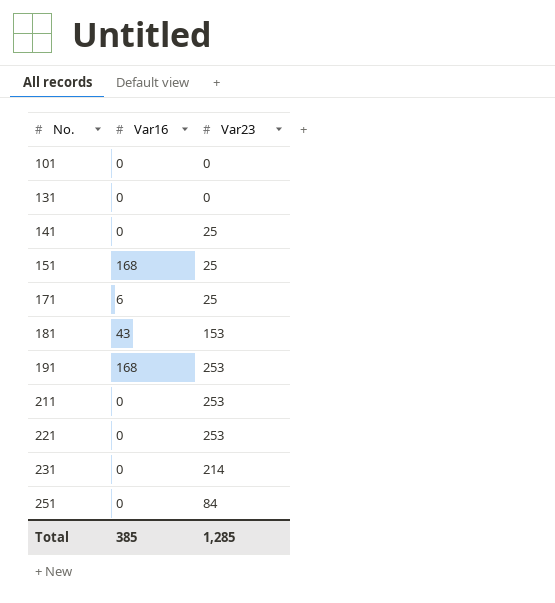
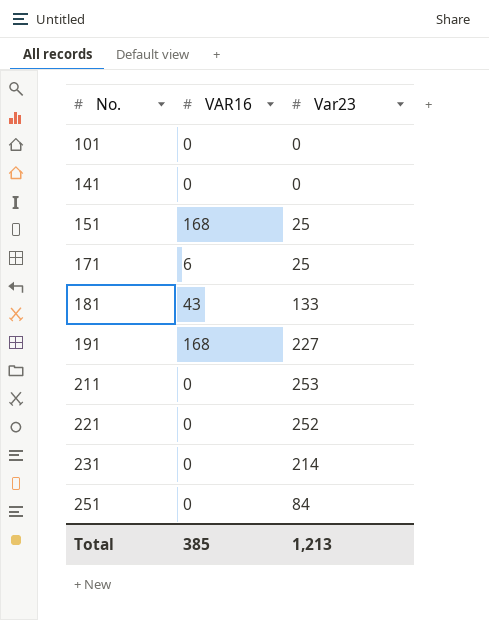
column name: Var16 -> VAR16
row 131: 0 | 0 -> none
141 | Var23: 25 -> 0
181 | Var23: 153 -> 133
191 | Var23: 253 -> 227
221 | Var23: 253 -> 252
Total | Var23: 1,285 -> 1,213

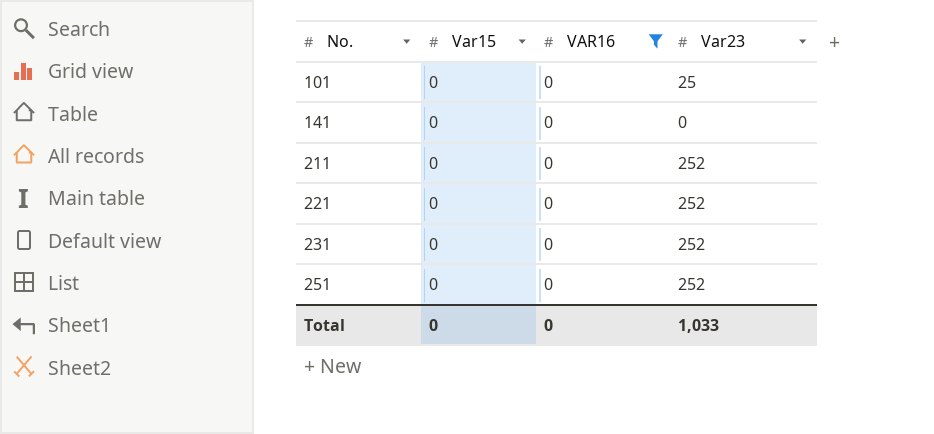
filter: none -> VAR16 = 0
column Var15 | position: none -> 2
101 | Var23: 0 -> 25
211 | Var23: 253 -> 252
231 | Var23: 214 -> 252
251 | Var23: 84 -> 252
Total | VAR16: 385 -> 0
Total | Var23: 1,213 -> 1,033

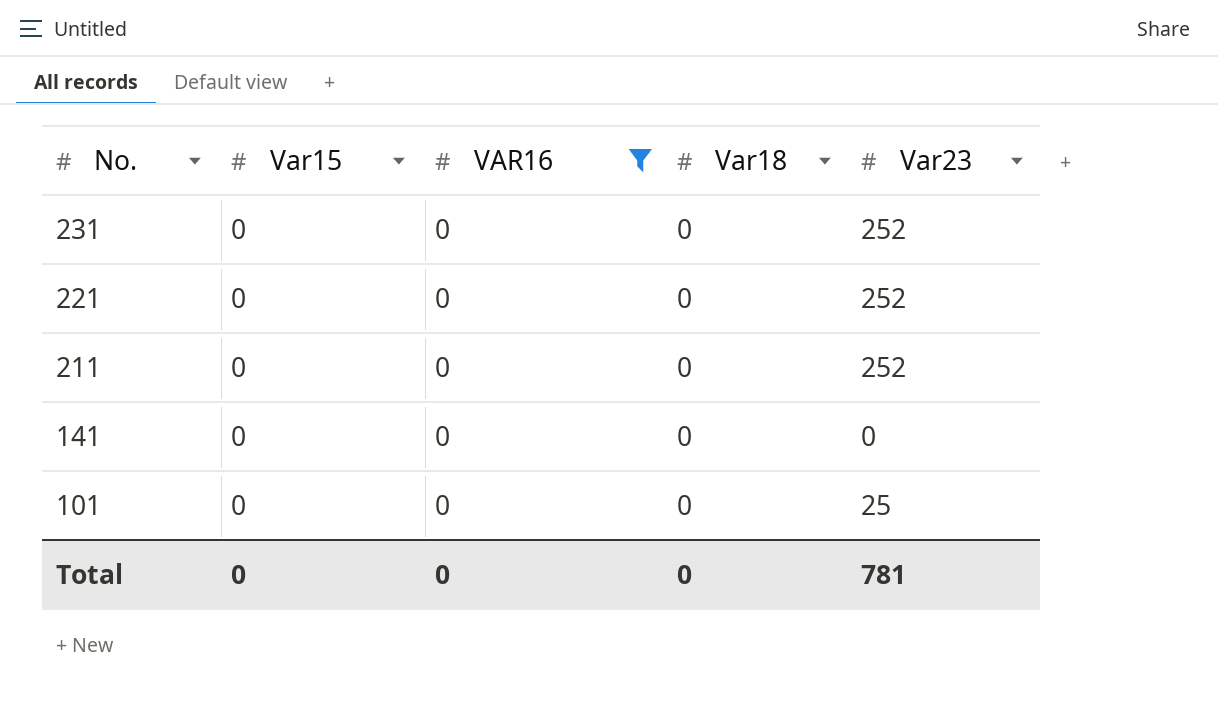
row order: No. ascending -> No. descending
column Var18 | position: none -> 4
row 251: 0 | 0 | 252 -> none
Total | Var23: 1,033 -> 781

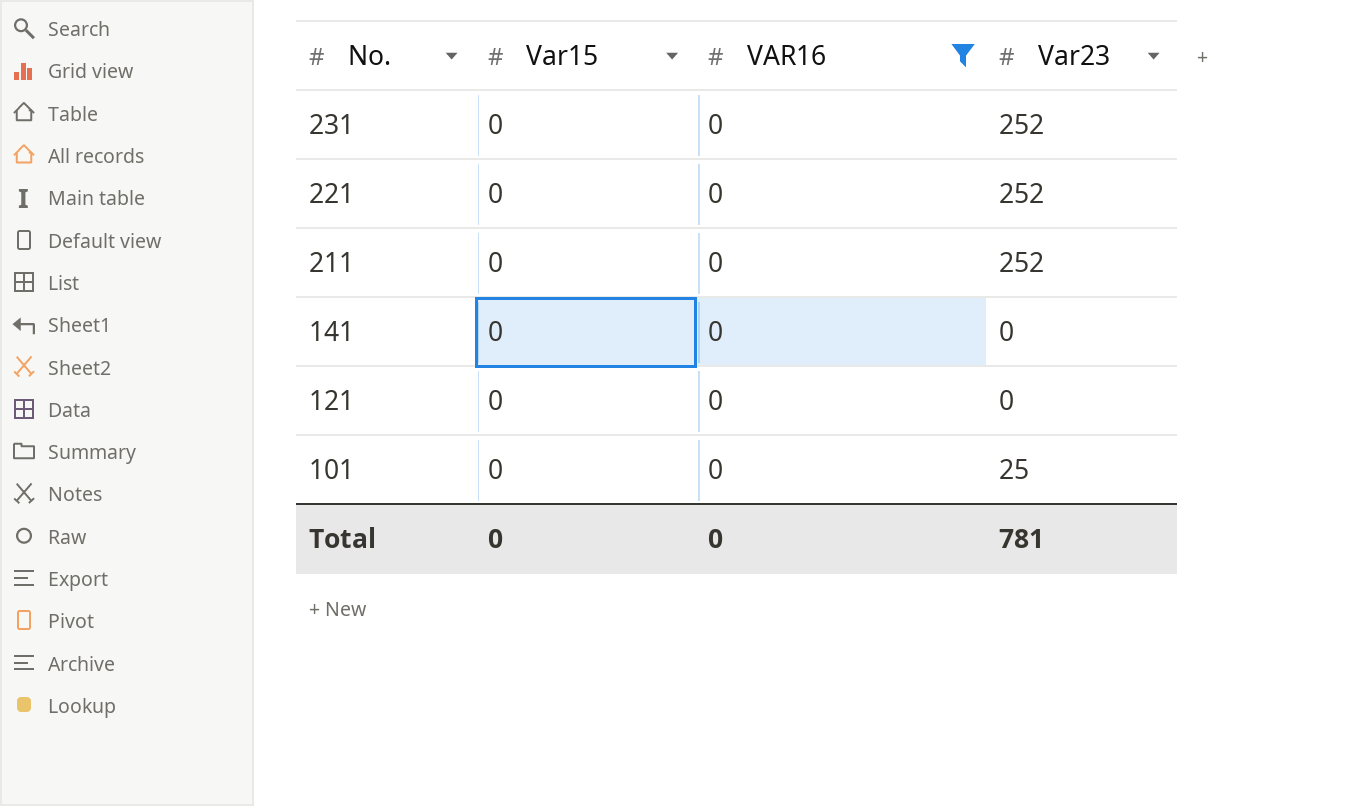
column Var18 | position: 4 -> none
row 121: none -> 0 | 0 | 0

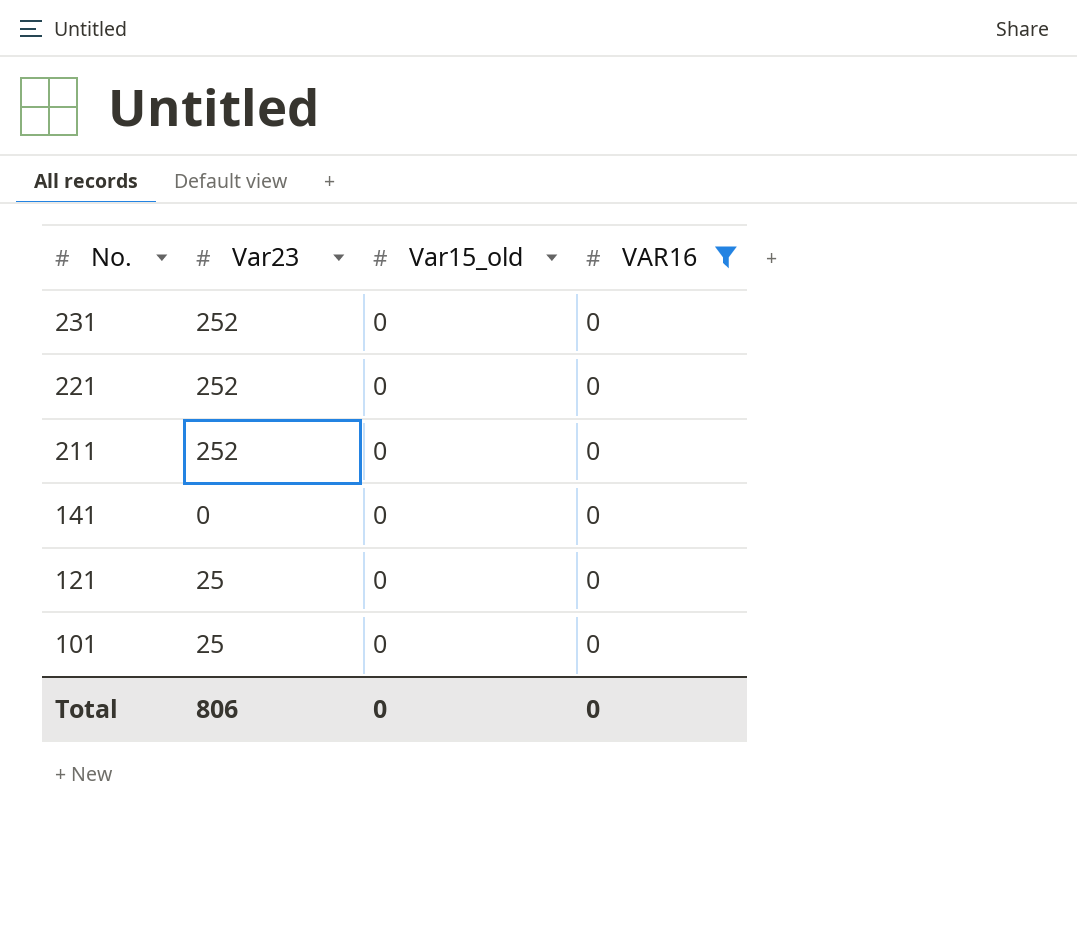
column Var23 | position: 4 -> 2
column name: Var15 -> Var15_old
121 | Var23: 0 -> 25
Total | Var23: 781 -> 806

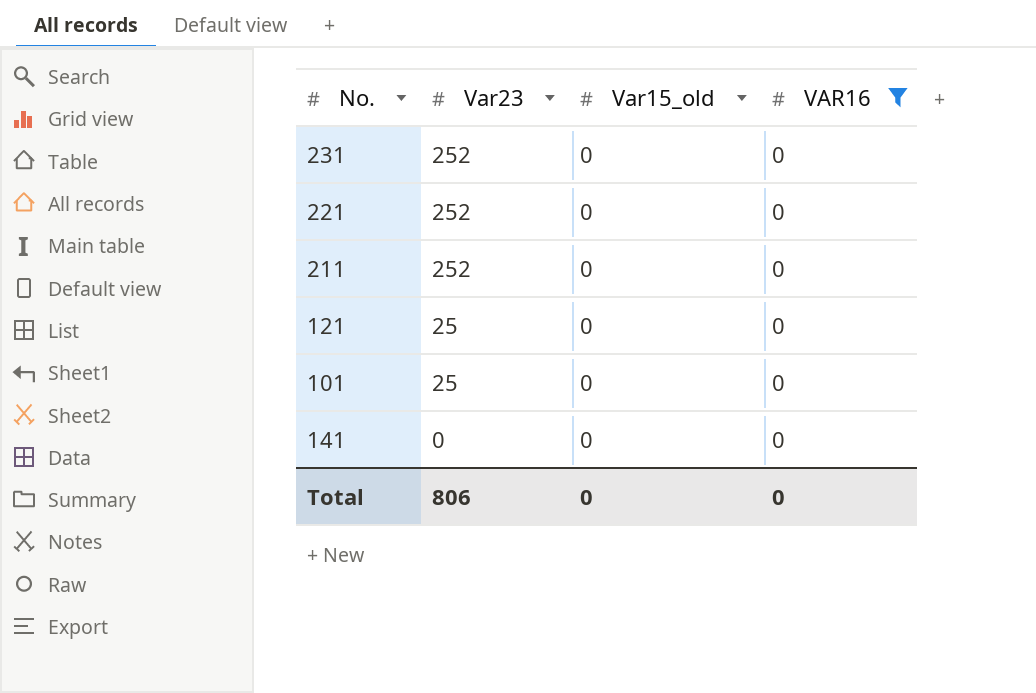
row order: No. descending -> Var23 descending

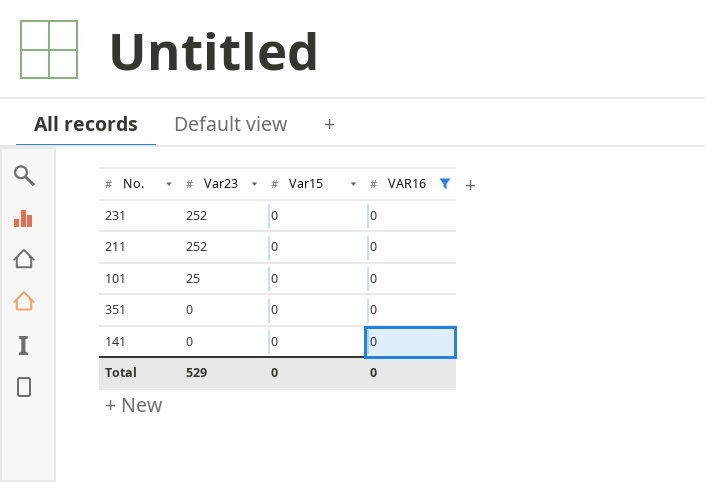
column name: Var15_old -> Var15
row 221: 252 | 0 | 0 -> none
row 121: 25 | 0 | 0 -> none
row 351: none -> 0 | 0 | 0
Total | Var23: 806 -> 529

